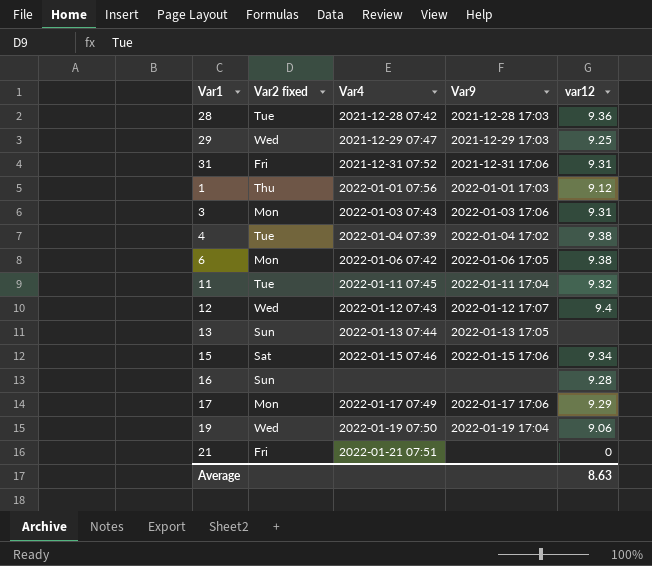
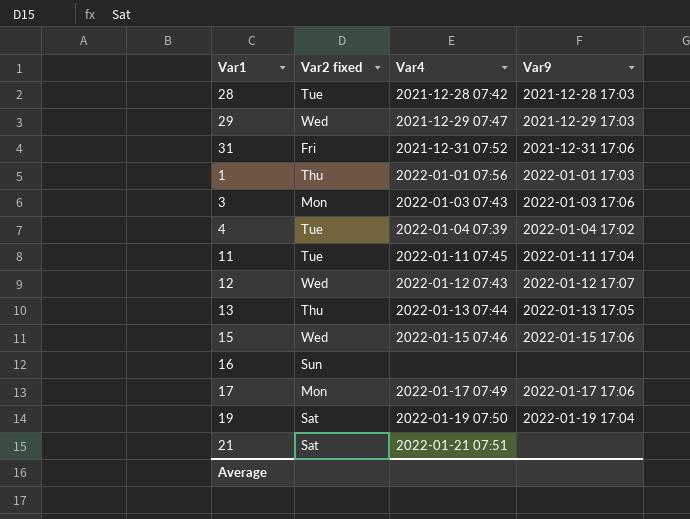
column var12 | position: 5 -> none
row 6: Mon | 2022-01-06 07:42 | 2022-01-06 17:05 | 9.38 -> none
13 | Var2 fixed: Sun -> Thu
15 | Var2 fixed: Sat -> Wed
19 | Var2 fixed: Wed -> Sat
21 | Var2 fixed: Fri -> Sat

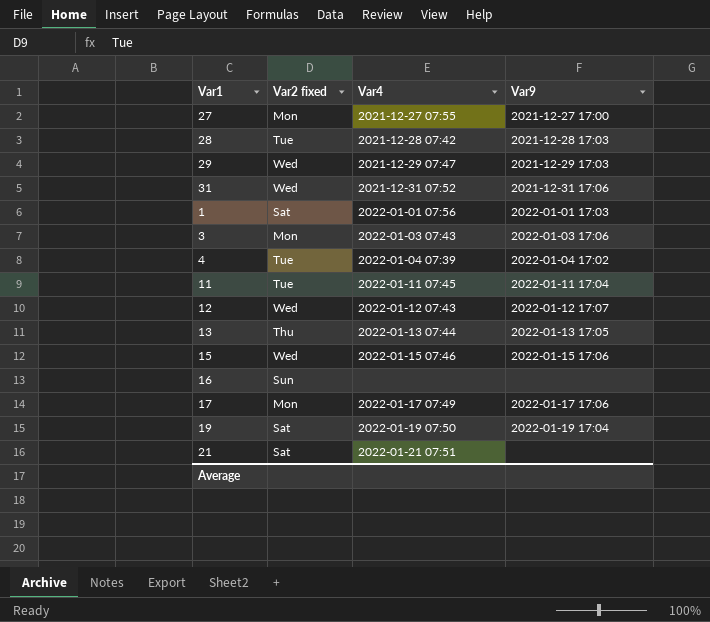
row 27: none -> Mon | 2021-12-27 07:55 | 2021-12-27 17:00
31 | Var2 fixed: Fri -> Wed
1 | Var2 fixed: Thu -> Sat

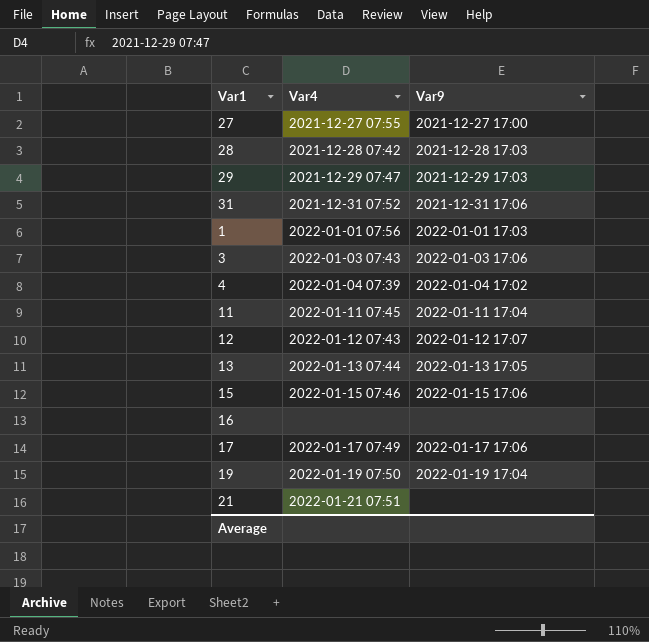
column Var2 fixed | position: 2 -> none

